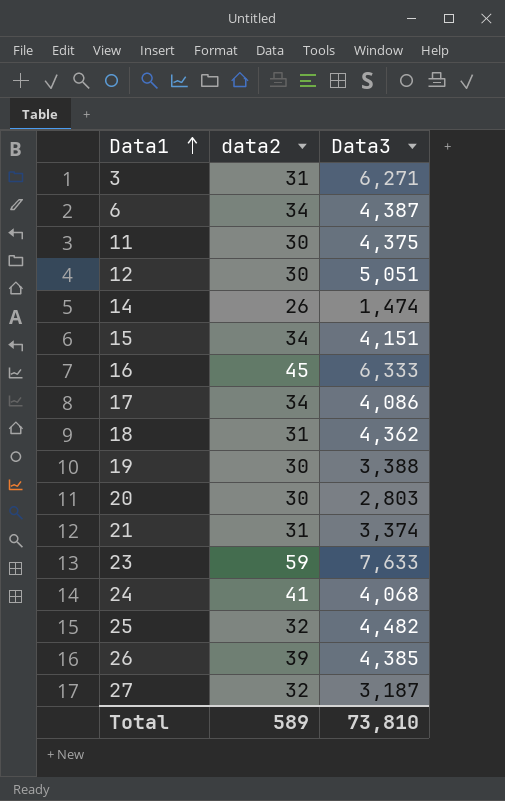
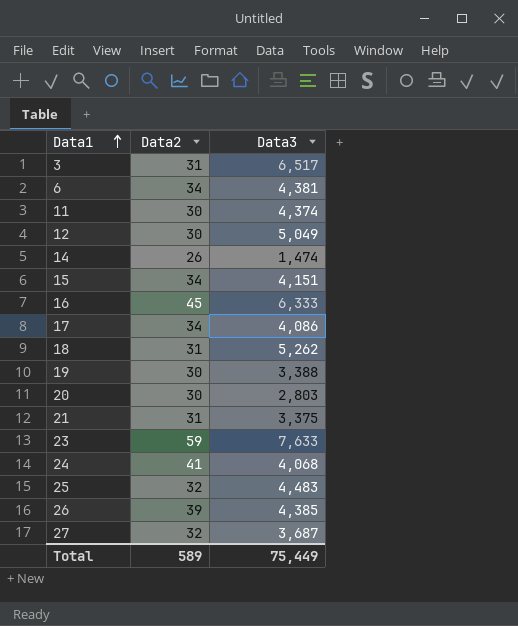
column name: data2 -> Data2
3 | Data3: 6,271 -> 6,517
6 | Data3: 4,387 -> 4,381
11 | Data3: 4,375 -> 4,374
12 | Data3: 5,051 -> 5,049
18 | Data3: 4,362 -> 5,262
21 | Data3: 3,374 -> 3,375
25 | Data3: 4,482 -> 4,483
27 | Data3: 3,187 -> 3,687
Total | Data3: 73,810 -> 75,449

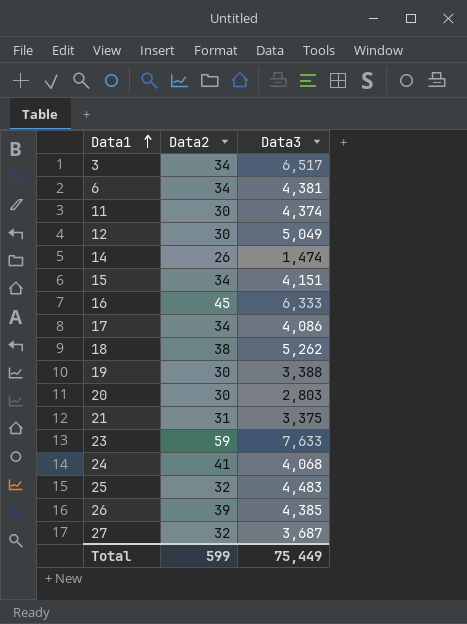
3 | Data2: 31 -> 34
18 | Data2: 31 -> 38
Total | Data2: 589 -> 599

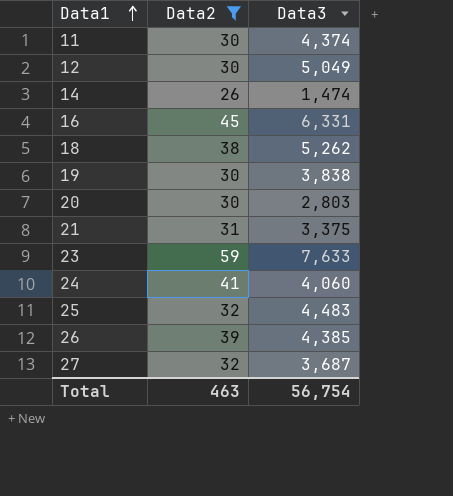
filter: none -> Data2 != 34
16 | Data3: 6,333 -> 6,331
19 | Data3: 3,388 -> 3,838
24 | Data3: 4,068 -> 4,060
Total | Data2: 599 -> 463
Total | Data3: 75,449 -> 56,754

